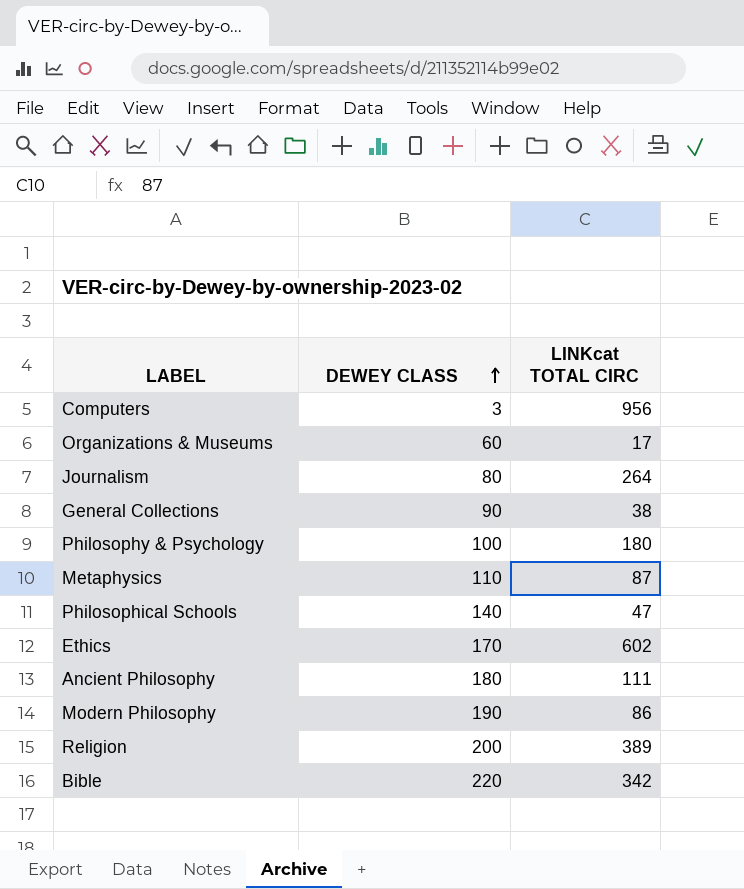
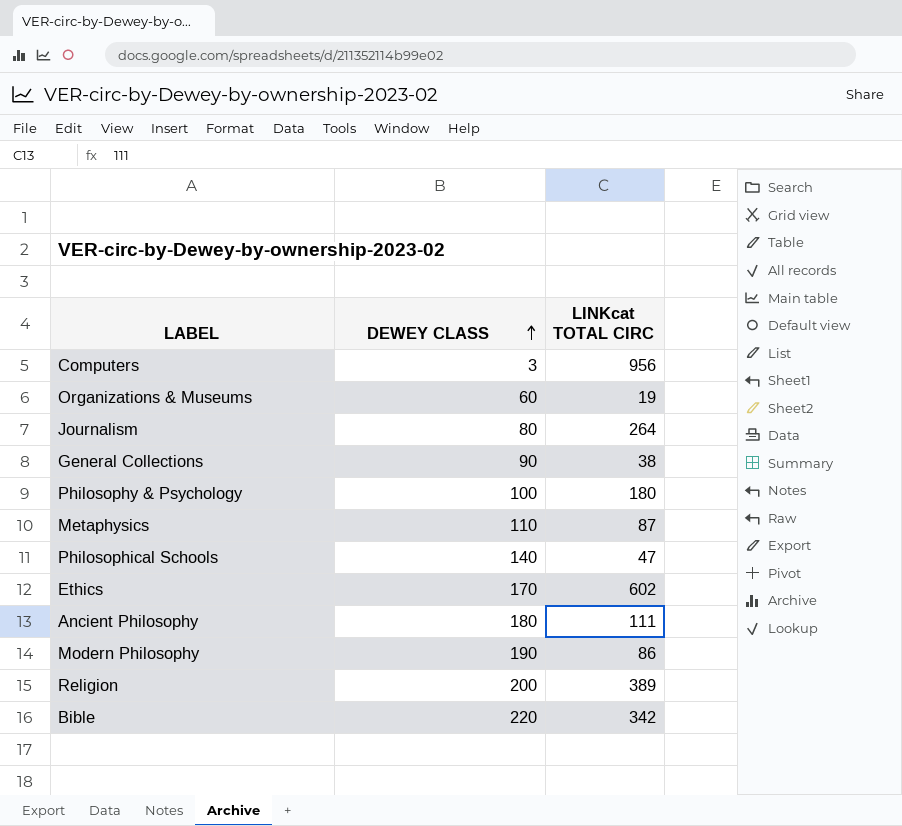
Organizations & Museums | LINKcat TOTAL CIRC: 17 -> 19

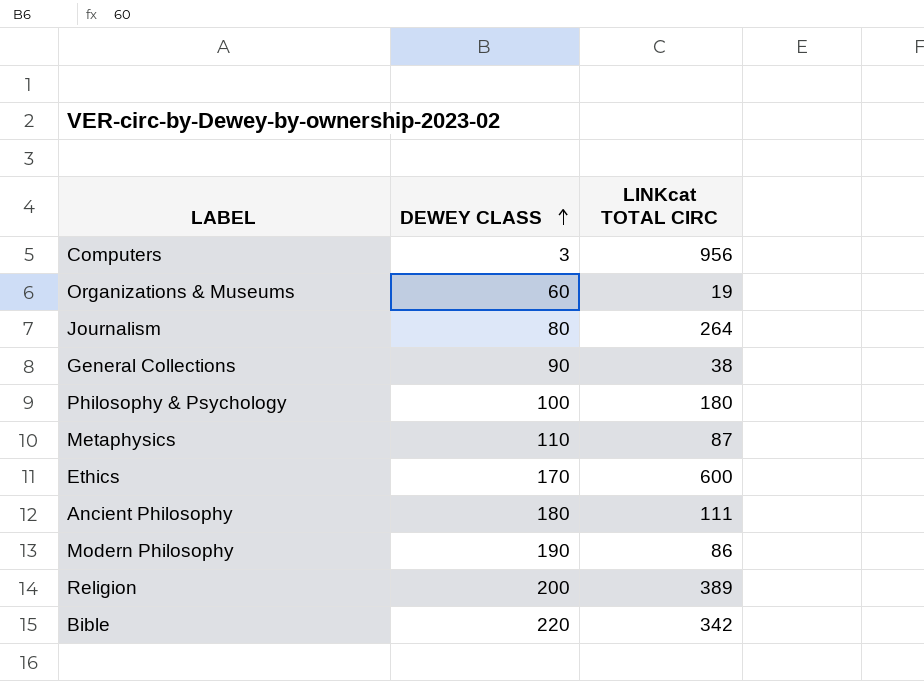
row Philosophical Schools: 140 | 47 -> none
Ethics | LINKcat TOTAL CIRC: 602 -> 600

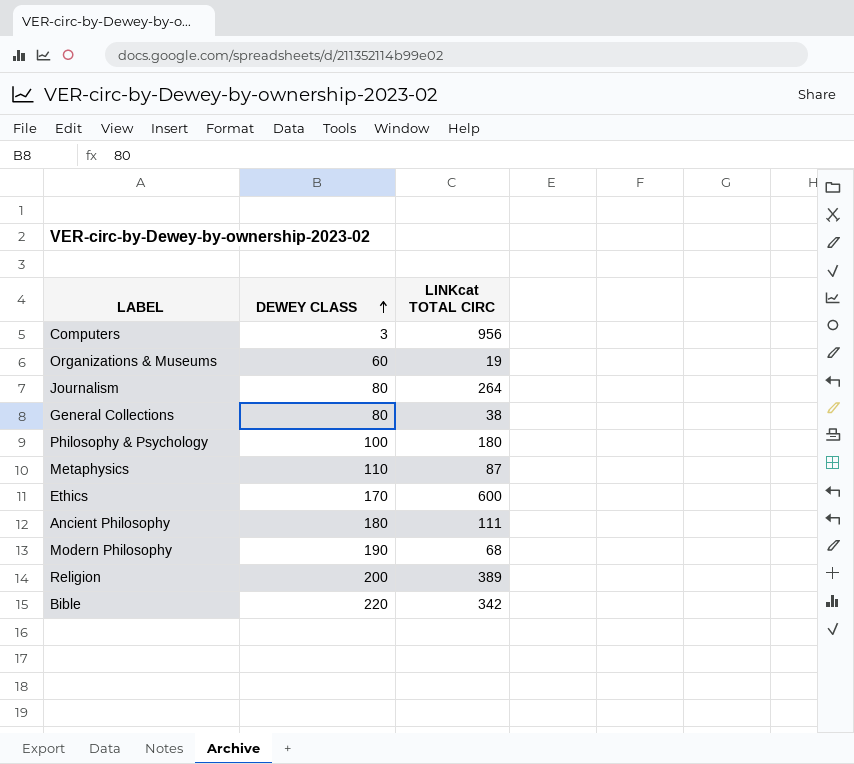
General Collections | DEWEY CLASS: 90 -> 80
Modern Philosophy | LINKcat TOTAL CIRC: 86 -> 68

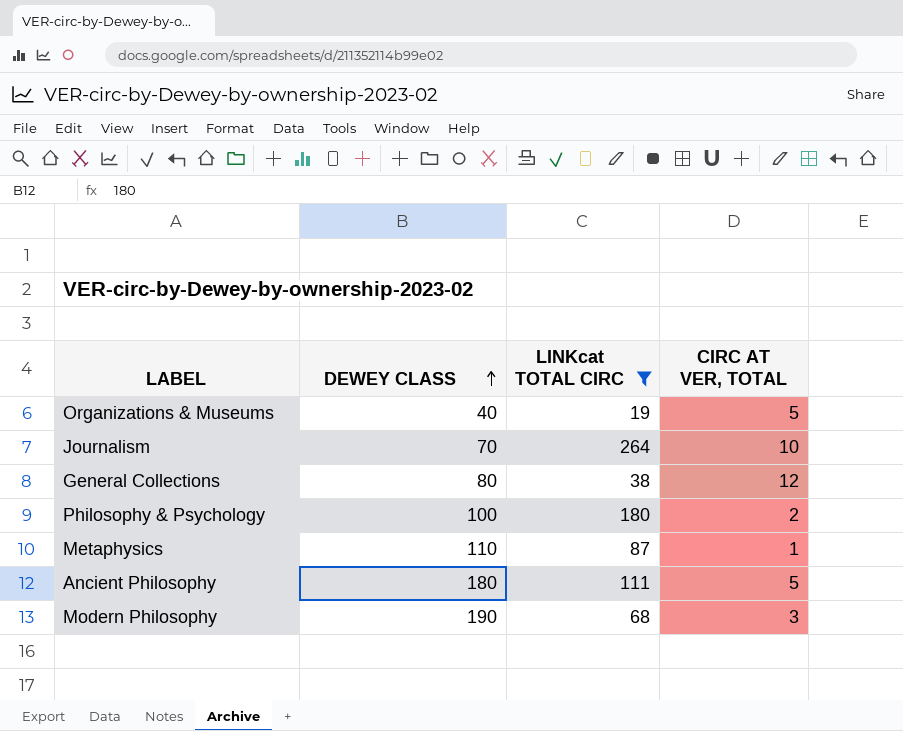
filter: none -> LINKcat TOTAL CIRC <= 264
column CIRC AT VER, TOTAL | position: none -> 4
Organizations & Museums | DEWEY CLASS: 60 -> 40
Journalism | DEWEY CLASS: 80 -> 70

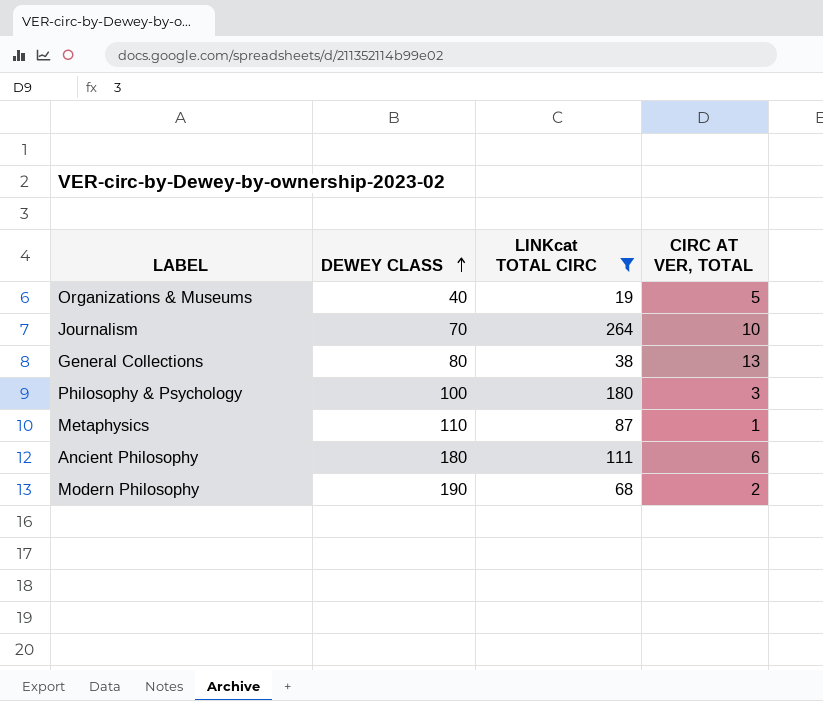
General Collections | CIRC AT VER, TOTAL: 12 -> 13
Philosophy & Psychology | CIRC AT VER, TOTAL: 2 -> 3
Ancient Philosophy | CIRC AT VER, TOTAL: 5 -> 6
Modern Philosophy | CIRC AT VER, TOTAL: 3 -> 2

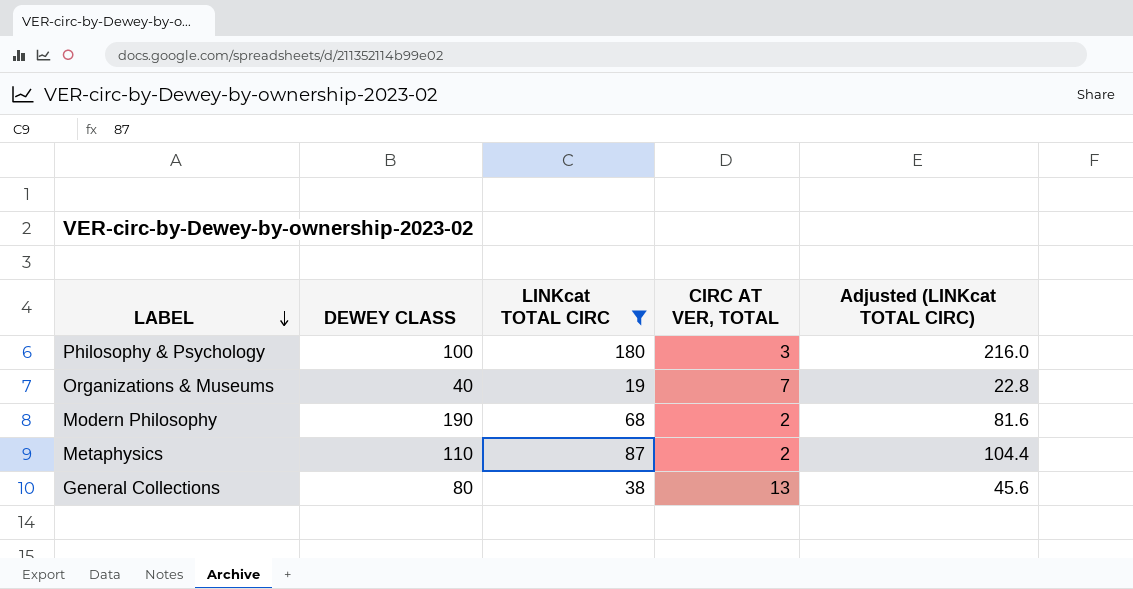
row order: DEWEY CLASS ascending -> LABEL descending
column Adjusted (LINKcat TOTAL CIRC) | formula: none -> [LINKcat TOTAL CIRC] * 1.2
row Journalism: 70 | 264 | 10 -> none
row Ancient Philosophy: 180 | 111 | 6 -> none
Organizations & Museums | CIRC AT VER, TOTAL: 5 -> 7
Metaphysics | CIRC AT VER, TOTAL: 1 -> 2

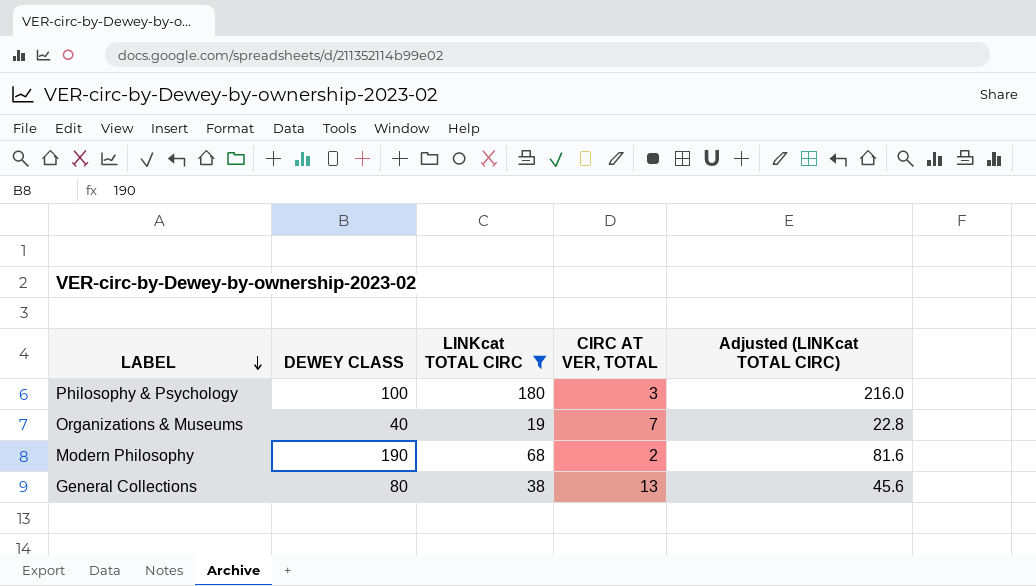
row Metaphysics: 110 | 87 | 2 | 104.4 -> none

